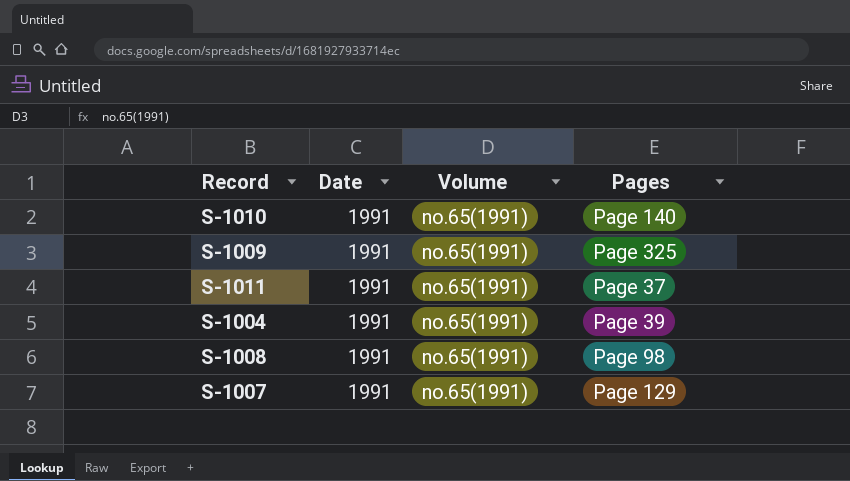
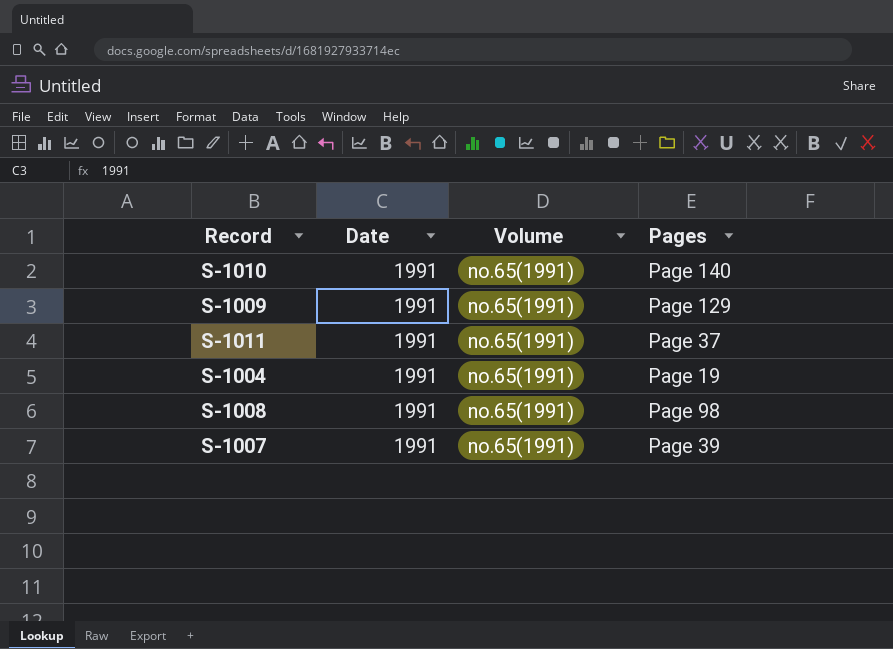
S-1009 | Pages: Page 325 -> Page 129
S-1004 | Pages: Page 39 -> Page 19
S-1007 | Pages: Page 129 -> Page 39

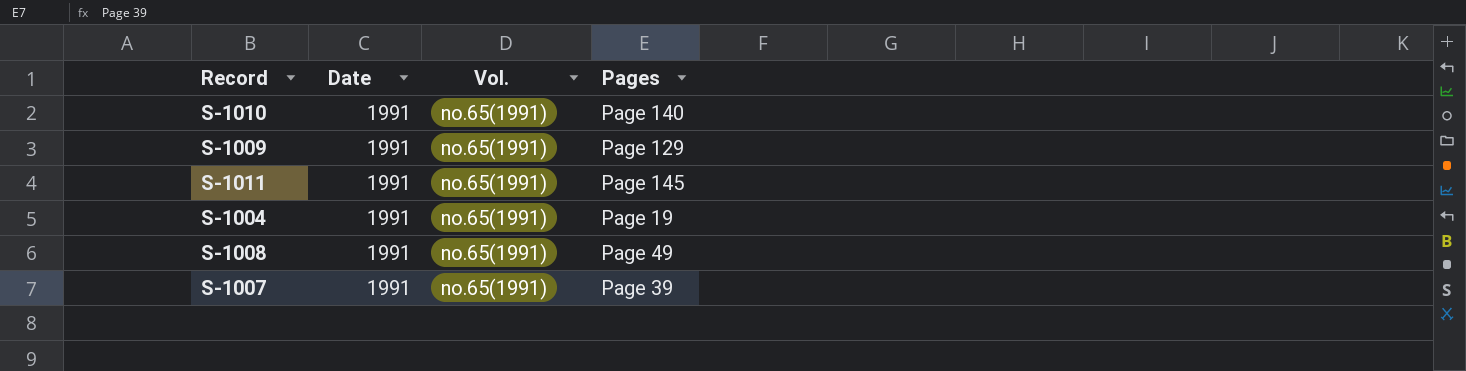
column name: Volume -> Vol.
S-1011 | Pages: Page 37 -> Page 145
S-1008 | Pages: Page 98 -> Page 49

